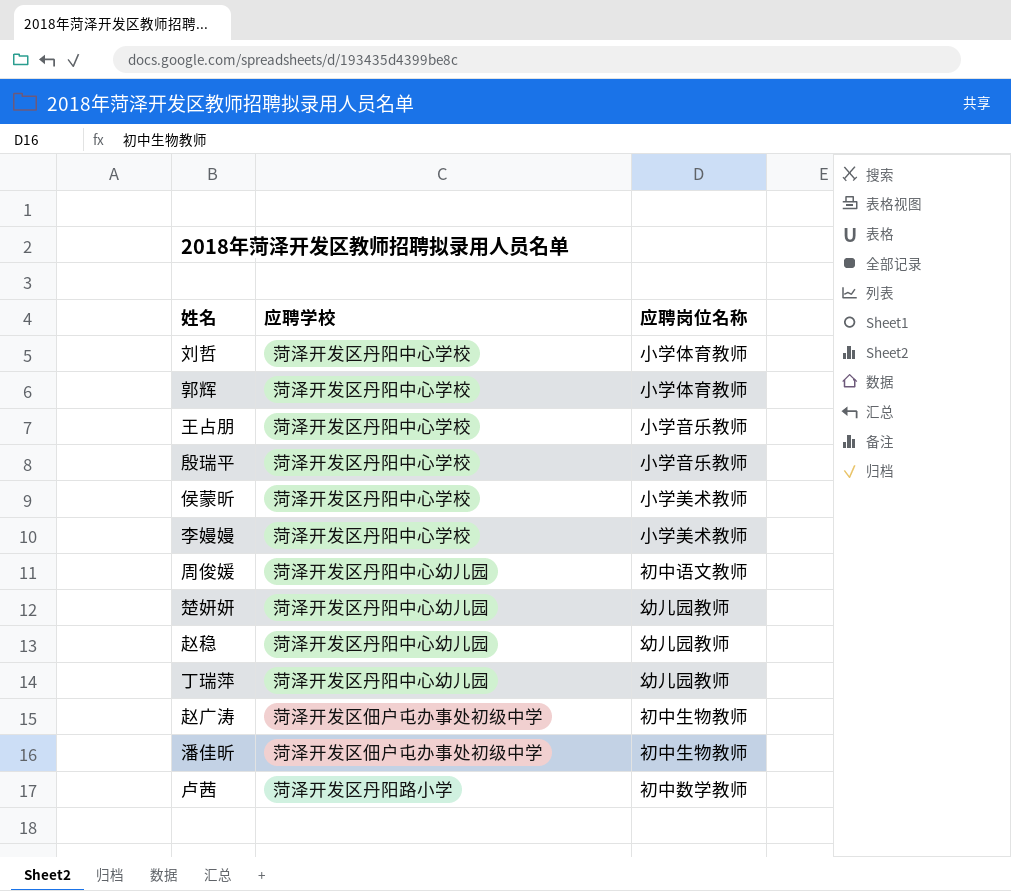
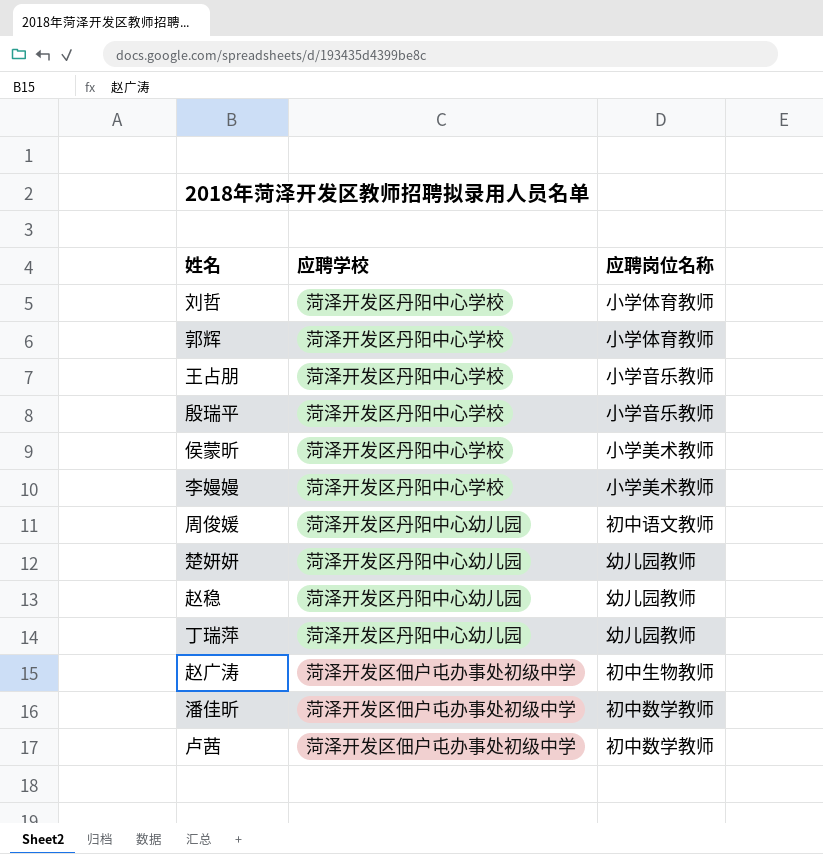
潘佳昕 | 应聘岗位名称: 初中生物教师 -> 初中数学教师
卢茜 | 应聘学校: 菏泽开发区丹阳路小学 -> 菏泽开发区佃户屯办事处初级中学

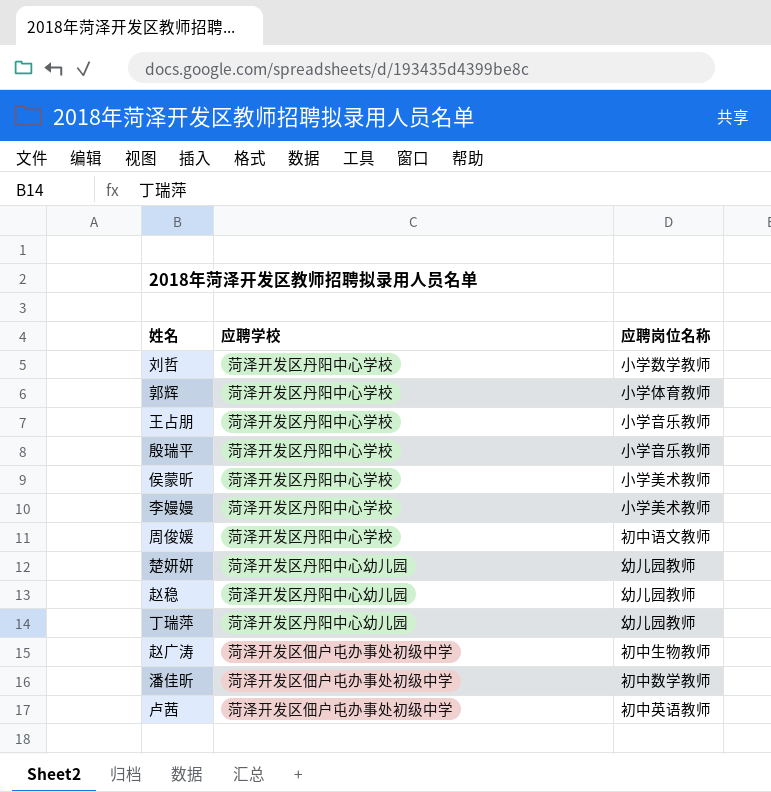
刘哲 | 应聘岗位名称: 小学体育教师 -> 小学数学教师
周俊媛 | 应聘学校: 菏泽开发区丹阳中心幼儿园 -> 菏泽开发区丹阳中心学校
卢茜 | 应聘岗位名称: 初中数学教师 -> 初中英语教师

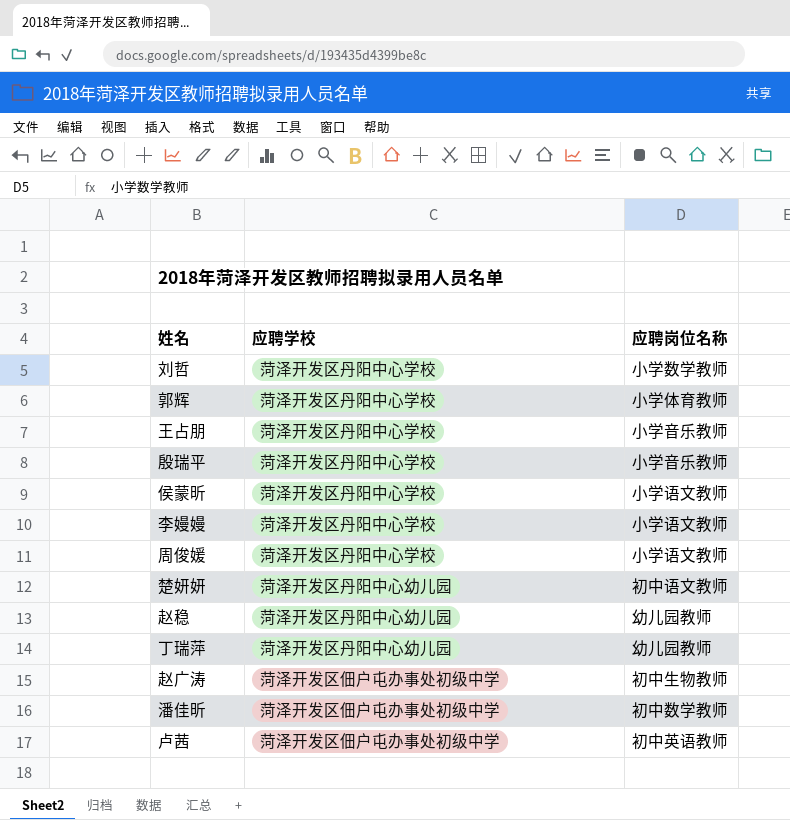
侯蒙昕 | 应聘岗位名称: 小学美术教师 -> 小学语文教师
李嫚嫚 | 应聘岗位名称: 小学美术教师 -> 小学语文教师
周俊媛 | 应聘岗位名称: 初中语文教师 -> 小学语文教师
楚妍妍 | 应聘岗位名称: 幼儿园教师 -> 初中语文教师

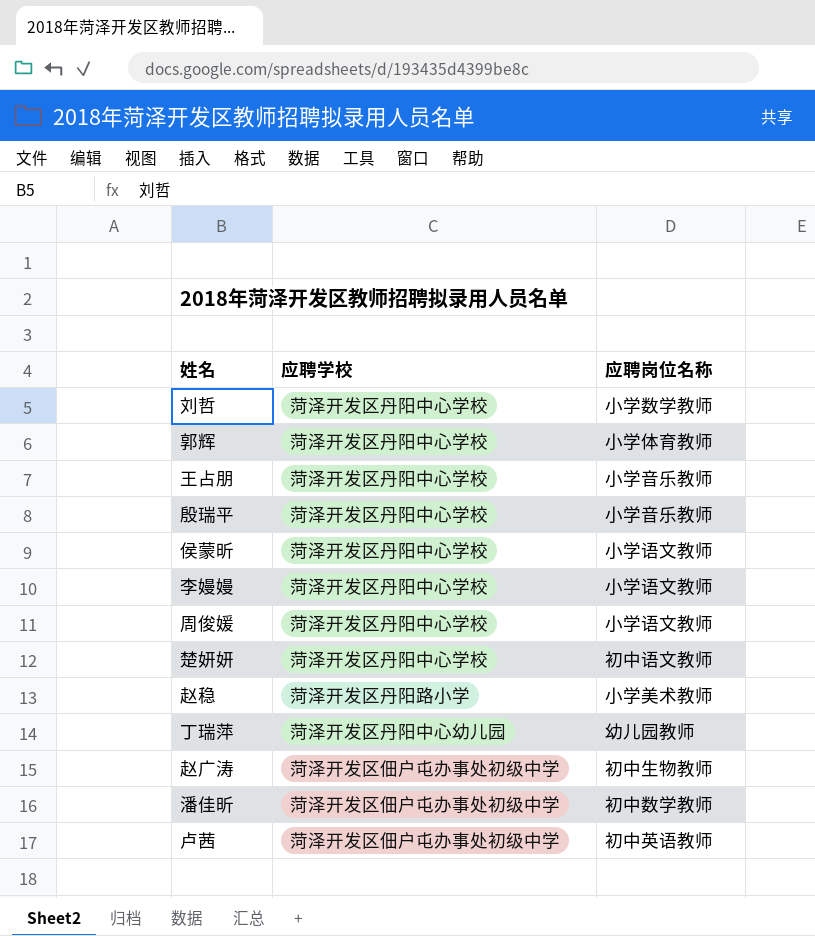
楚妍妍 | 应聘学校: 菏泽开发区丹阳中心幼儿园 -> 菏泽开发区丹阳中心学校
赵稳 | 应聘学校: 菏泽开发区丹阳中心幼儿园 -> 菏泽开发区丹阳路小学
赵稳 | 应聘岗位名称: 幼儿园教师 -> 小学美术教师

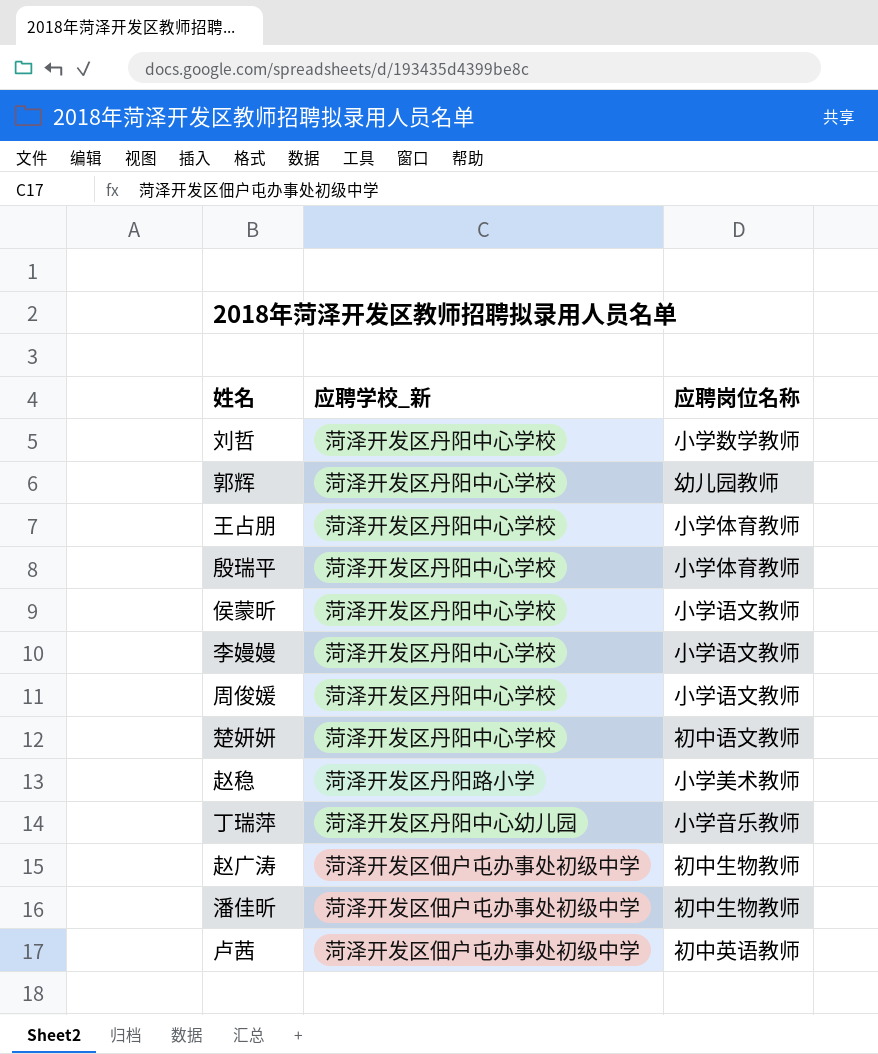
column name: 应聘学校 -> 应聘学校_新
郭辉 | 应聘岗位名称: 小学体育教师 -> 幼儿园教师
王占朋 | 应聘岗位名称: 小学音乐教师 -> 小学体育教师
殷瑞平 | 应聘岗位名称: 小学音乐教师 -> 小学体育教师
丁瑞萍 | 应聘岗位名称: 幼儿园教师 -> 小学音乐教师
潘佳昕 | 应聘岗位名称: 初中数学教师 -> 初中生物教师

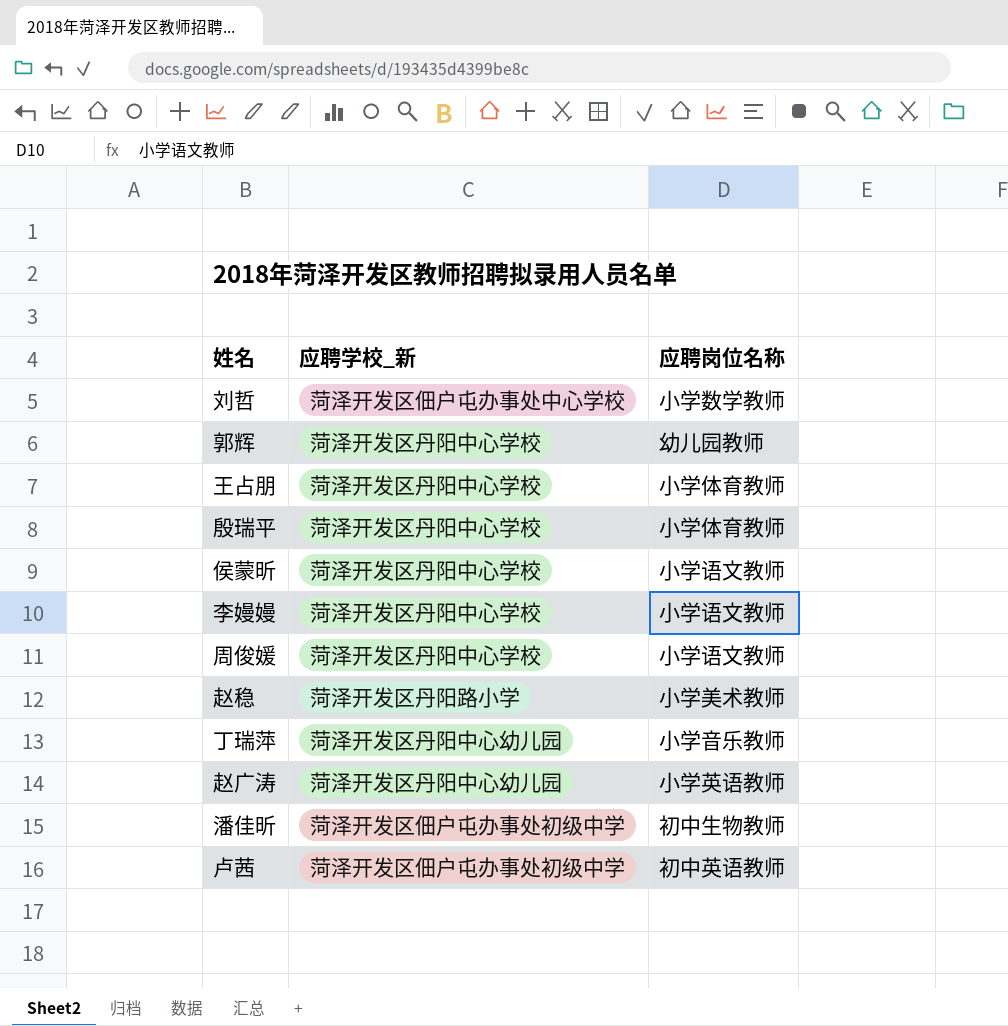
row 楚妍妍: 菏泽开发区丹阳中心学校 | 初中语文教师 -> none
刘哲 | 应聘学校_新: 菏泽开发区丹阳中心学校 -> 菏泽开发区佃户屯办事处中心学校
赵广涛 | 应聘学校_新: 菏泽开发区佃户屯办事处初级中学 -> 菏泽开发区丹阳中心幼儿园
赵广涛 | 应聘岗位名称: 初中生物教师 -> 小学英语教师

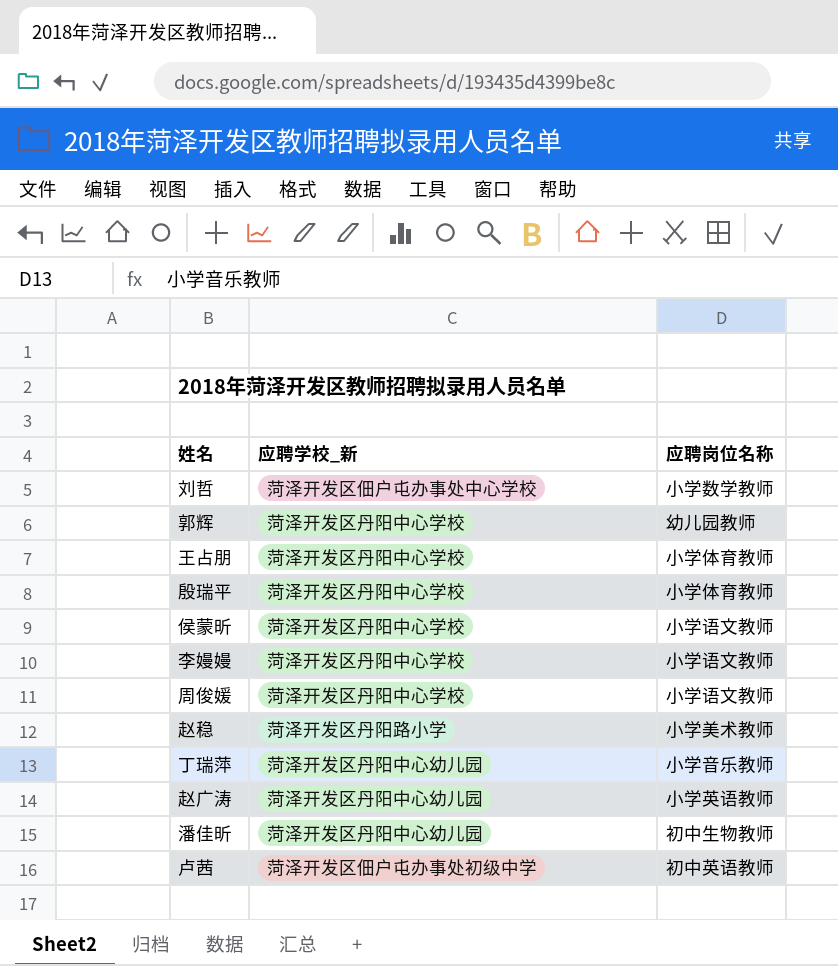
潘佳昕 | 应聘学校_新: 菏泽开发区佃户屯办事处初级中学 -> 菏泽开发区丹阳中心幼儿园

